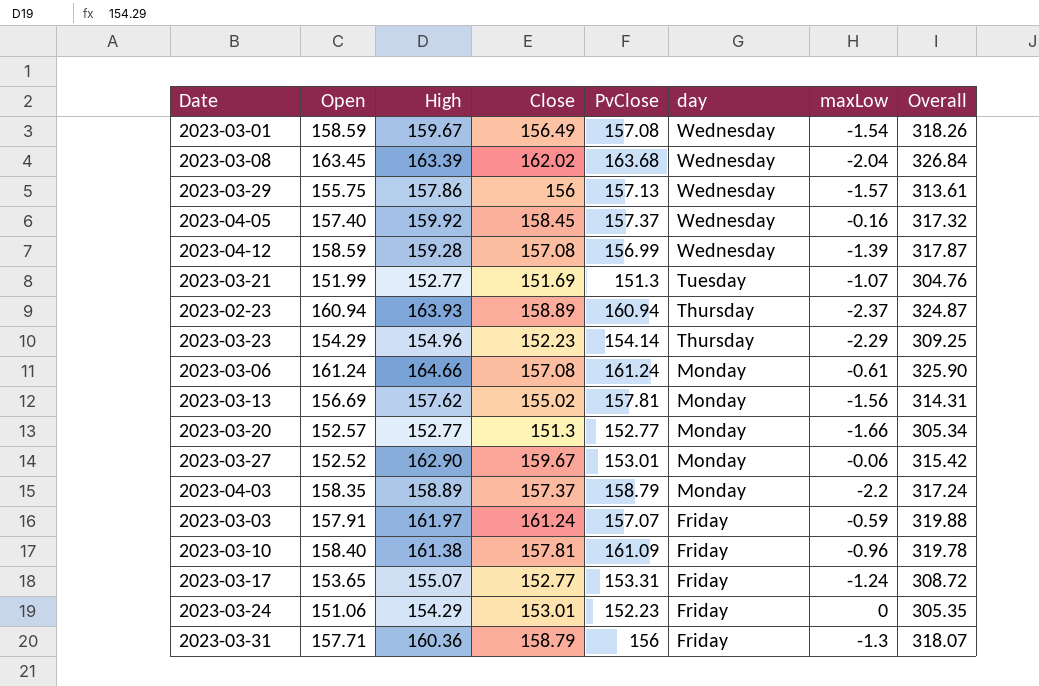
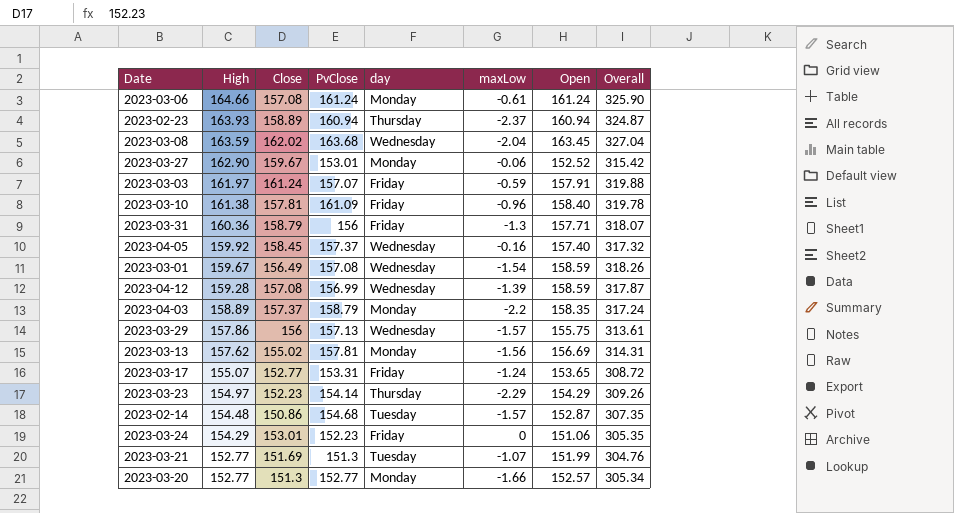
row order: day descending -> High descending
column Open | position: 2 -> 7
2023-03-08 | High: 163.39 -> 163.59
2023-03-08 | Overall: 326.84 -> 327.04
2023-03-23 | High: 154.96 -> 154.97
2023-03-23 | Overall: 309.25 -> 309.26
row 2023-02-14: none -> 154.48 | 150.86 | 154.68 | Tuesday | -1.57 | 152.87 | 307.35

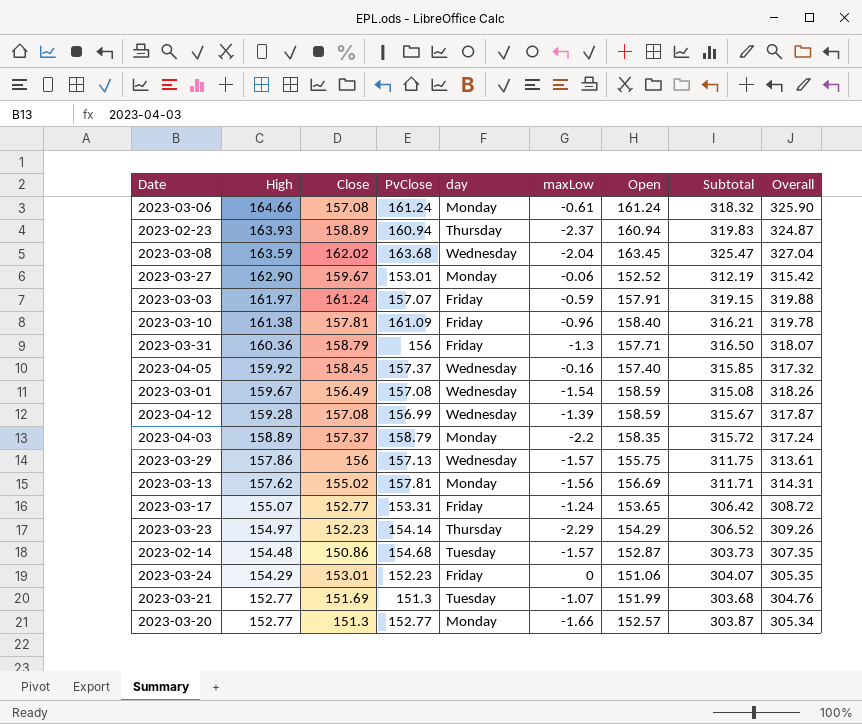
column Subtotal | formula: none -> [Close] + [Open]

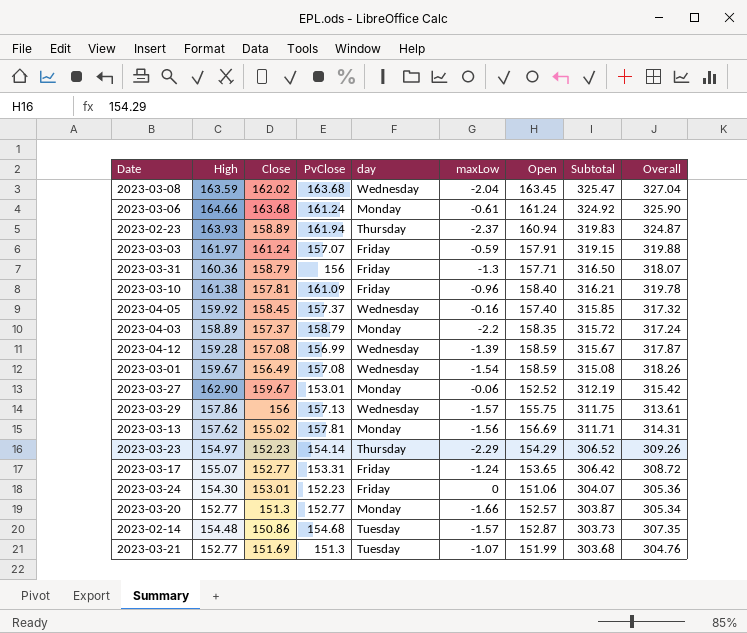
row order: High descending -> Subtotal descending
2023-03-06 | Close: 157.08 -> 163.68
2023-03-06 | Subtotal: 318.32 -> 324.92
2023-02-23 | PvClose: 160.94 -> 161.94
2023-03-24 | High: 154.29 -> 154.30
2023-03-24 | Overall: 305.35 -> 305.36

